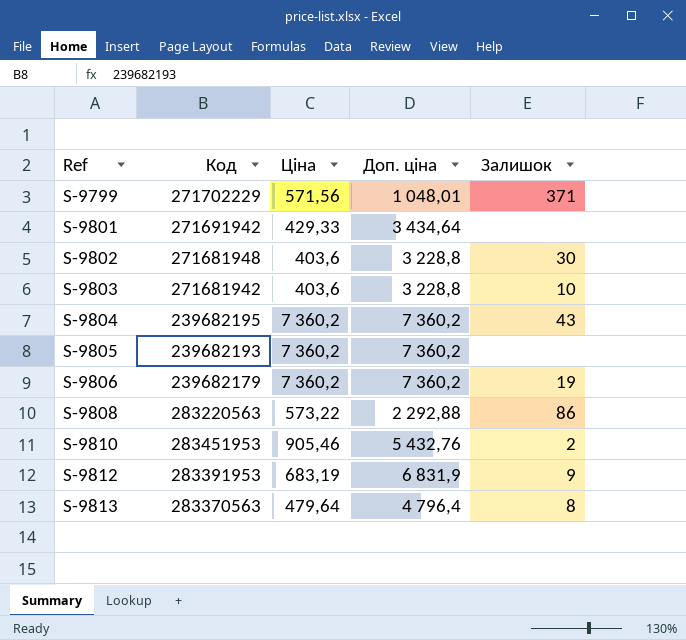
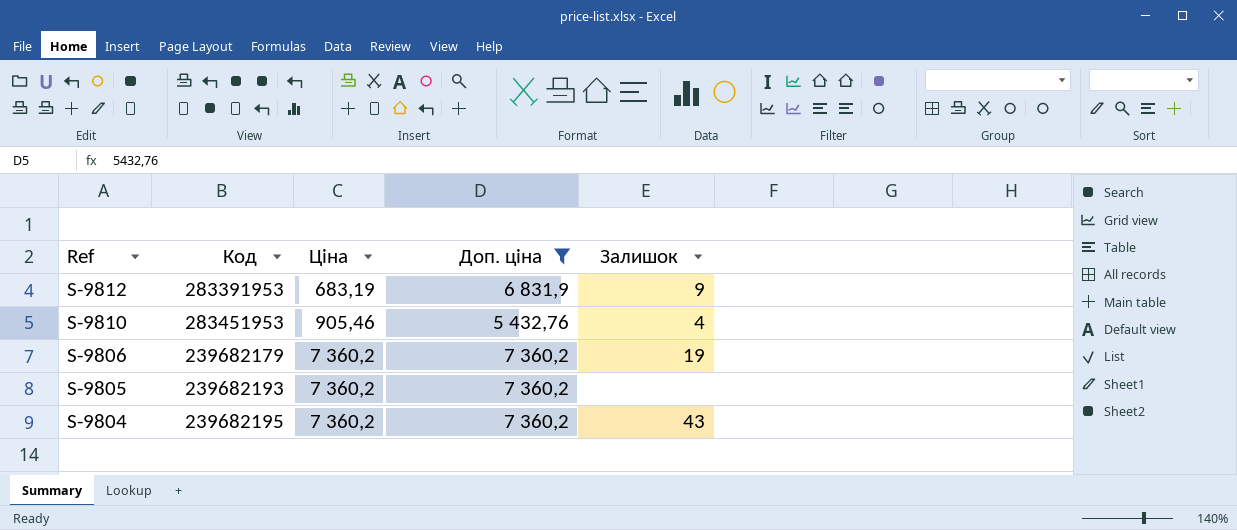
filter: none -> Доп. ціна >= 5 432,76
row order: Ref ascending -> Ref descending
S-9810 | Залишок: 2 -> 4

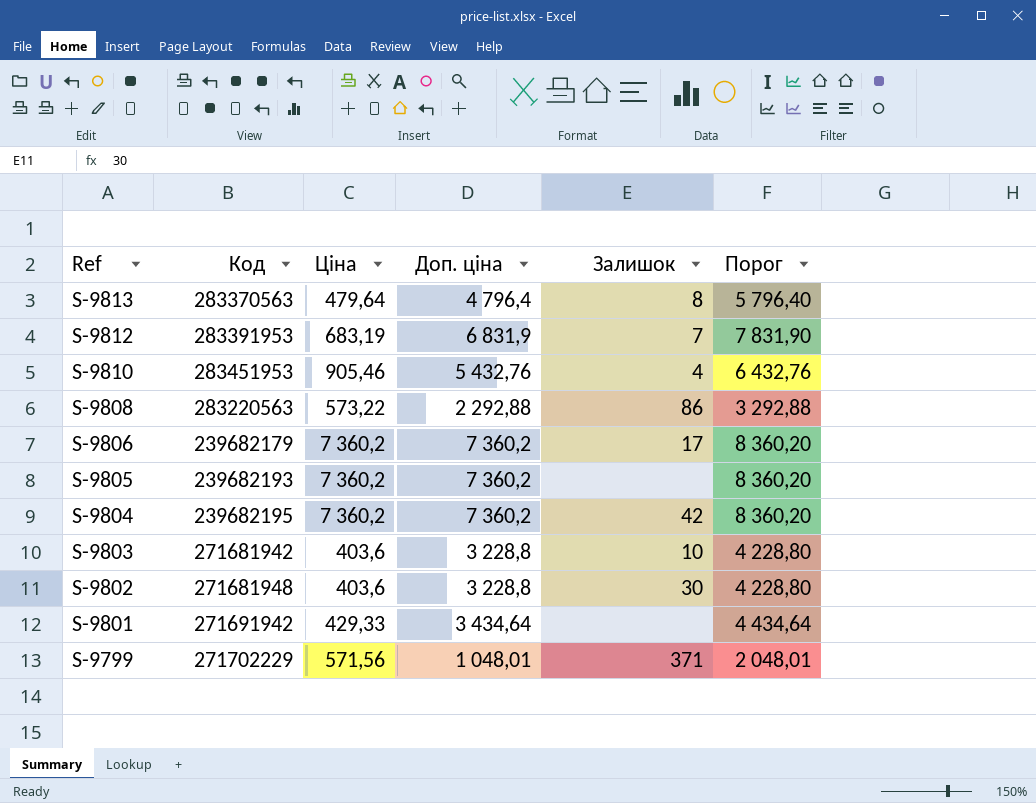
filter: Доп. ціна >= 5 432,76 -> none
column Порог | formula: none -> [Доп. ціна] + 1000
S-9812 | Залишок: 9 -> 7
S-9806 | Залишок: 19 -> 17
S-9804 | Залишок: 43 -> 42

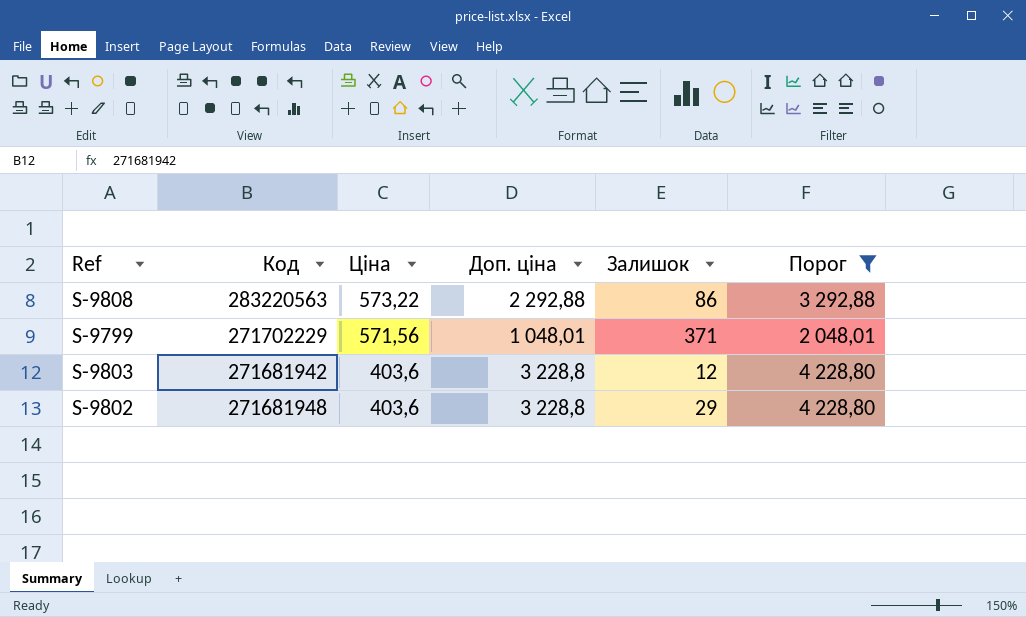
filter: none -> Порог <= 4 228,80
row order: Ref descending -> Ціна descending
S-9803 | Залишок: 10 -> 12
S-9802 | Залишок: 30 -> 29

